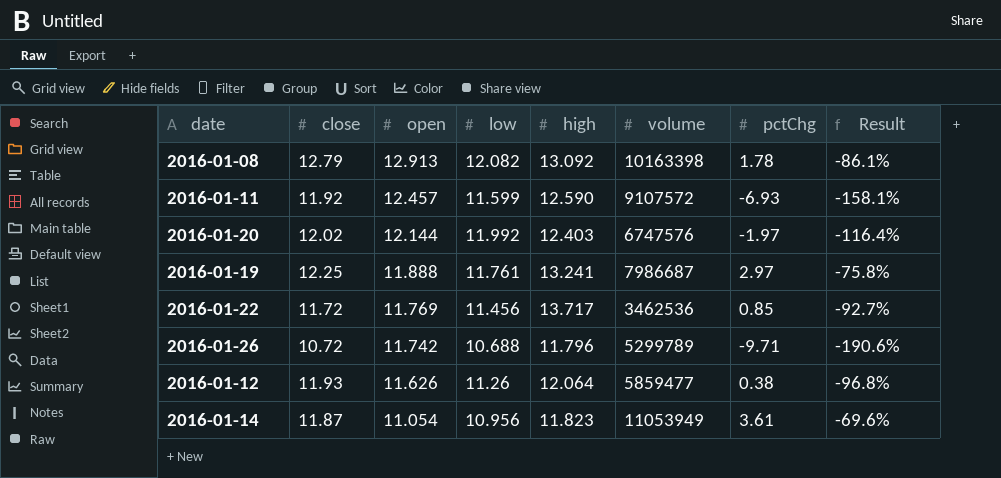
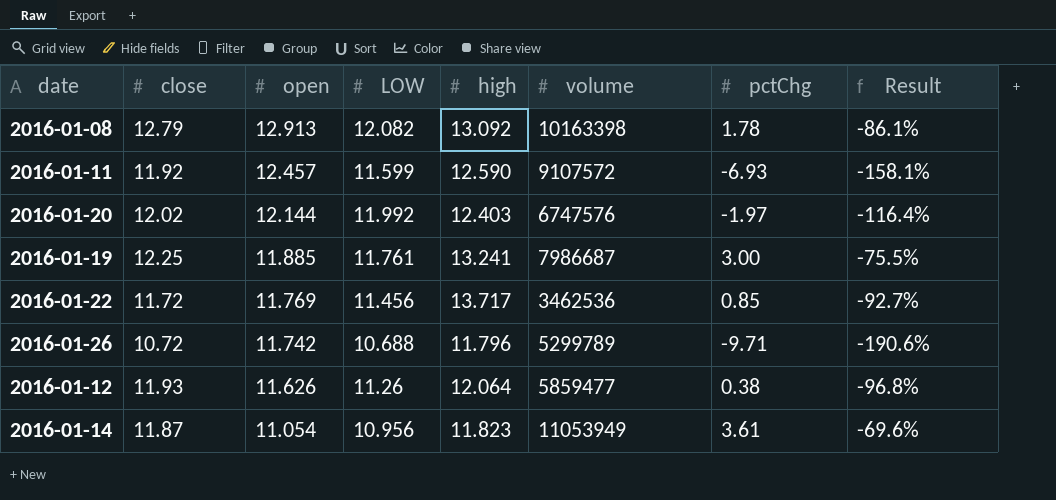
column name: low -> LOW
2016-01-19 | open: 11.888 -> 11.885
2016-01-19 | pctChg: 2.97 -> 3.00
2016-01-19 | Result: -75.8% -> -75.5%

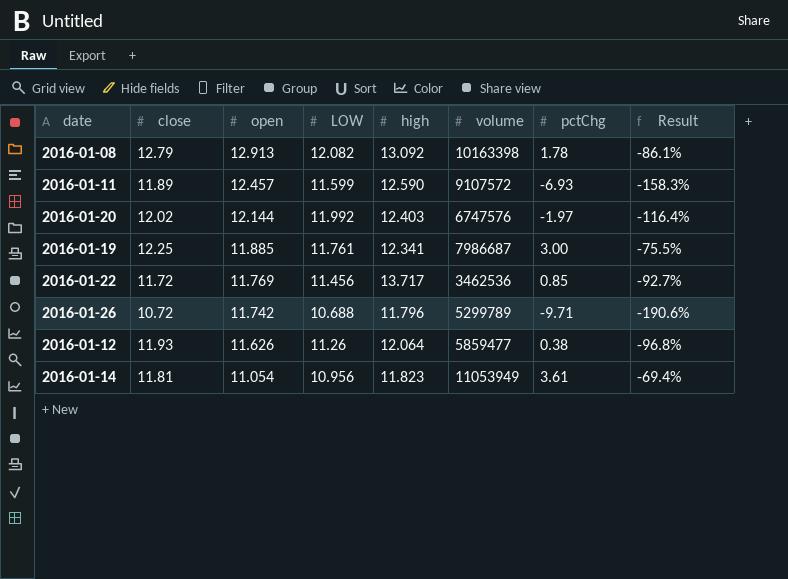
2016-01-11 | close: 11.92 -> 11.89
2016-01-11 | Result: -158.1% -> -158.3%
2016-01-19 | high: 13.241 -> 12.341
2016-01-14 | close: 11.87 -> 11.81
2016-01-14 | Result: -69.6% -> -69.4%

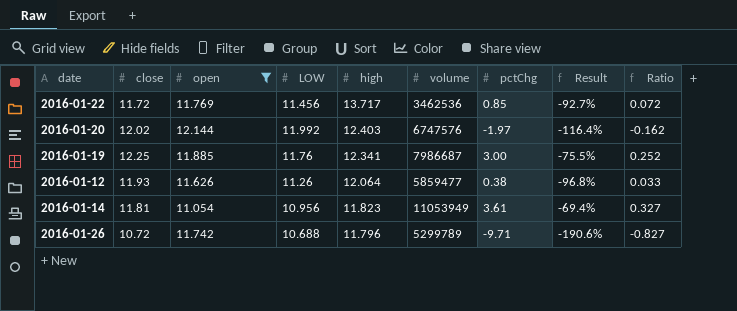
filter: none -> open <= 12.144
row order: open descending -> high descending
column Ratio | formula: none -> [pctChg] / [open]
2016-01-19 | LOW: 11.761 -> 11.76

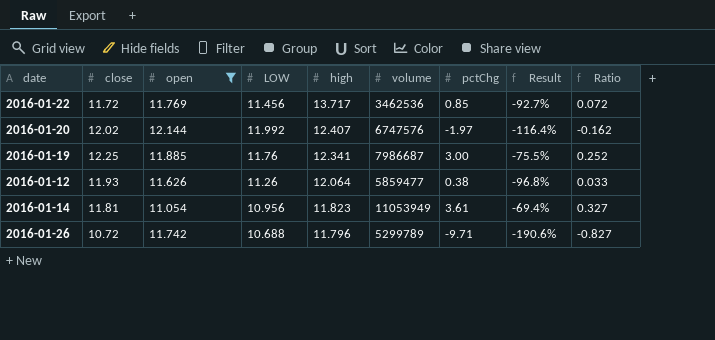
2016-01-20 | high: 12.403 -> 12.407

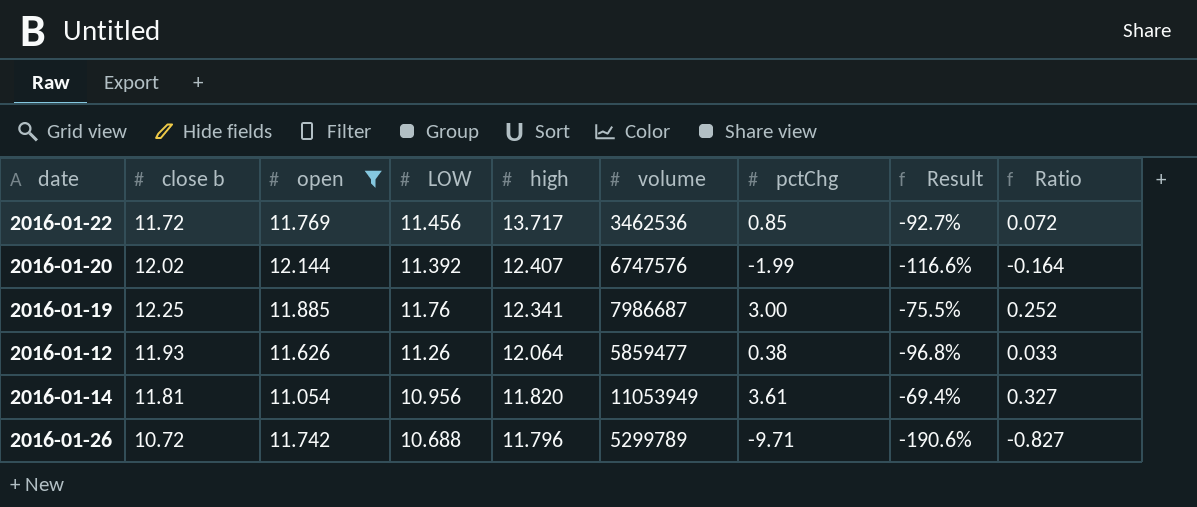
column name: close -> close b
2016-01-20 | LOW: 11.992 -> 11.392
2016-01-20 | pctChg: -1.97 -> -1.99
2016-01-20 | Result: -116.4% -> -116.6%
2016-01-20 | Ratio: -0.162 -> -0.164
2016-01-14 | high: 11.823 -> 11.820

